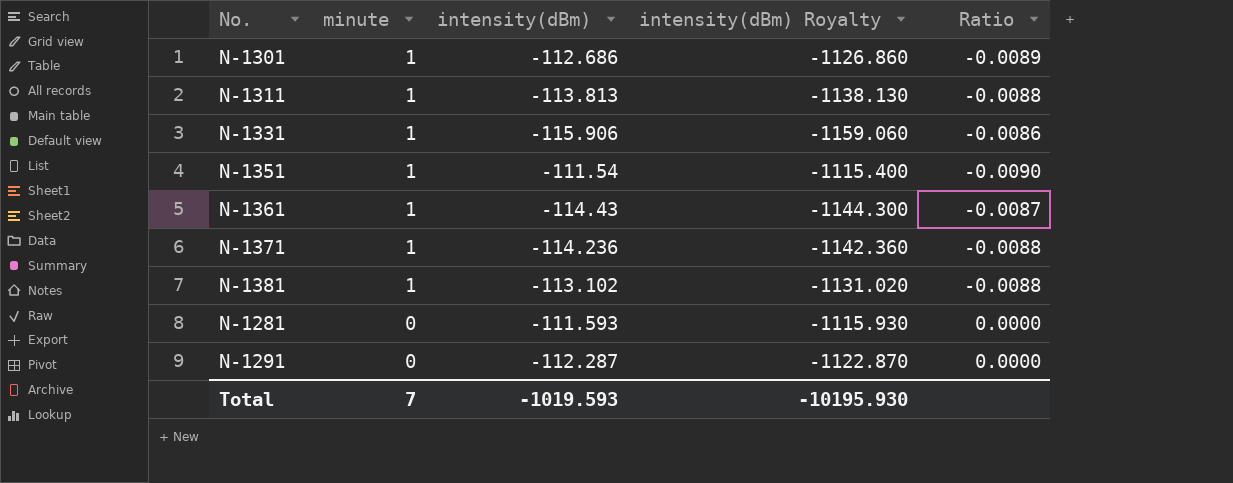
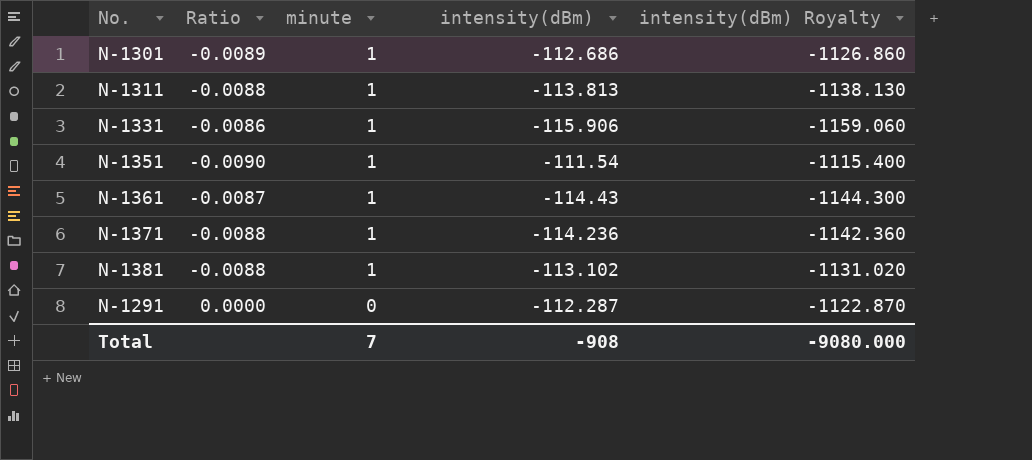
column Ratio | position: 5 -> 2
row N-1281: 0 | -111.593 | -1115.930 | 0.0000 -> none
Total | intensity(dBm): -1019.593 -> -908
Total | intensity(dBm) Royalty: -10195.930 -> -9080.000

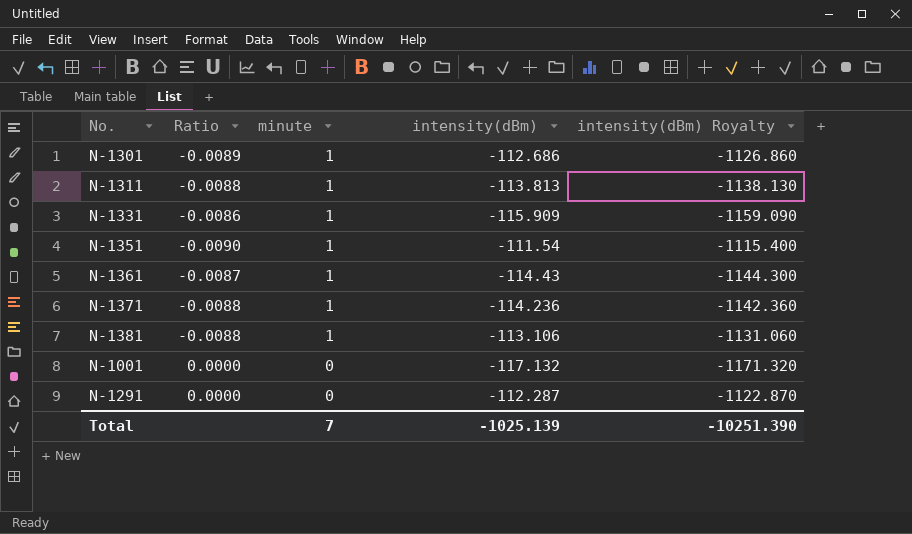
N-1331 | intensity(dBm): -115.906 -> -115.909
N-1331 | intensity(dBm) Royalty: -1159.060 -> -1159.090
N-1381 | intensity(dBm): -113.102 -> -113.106
N-1381 | intensity(dBm) Royalty: -1131.020 -> -1131.060
row N-1001: none -> 0.0000 | 0 | -117.132 | -1171.320
Total | intensity(dBm): -908 -> -1025.139
Total | intensity(dBm) Royalty: -9080.000 -> -10251.390

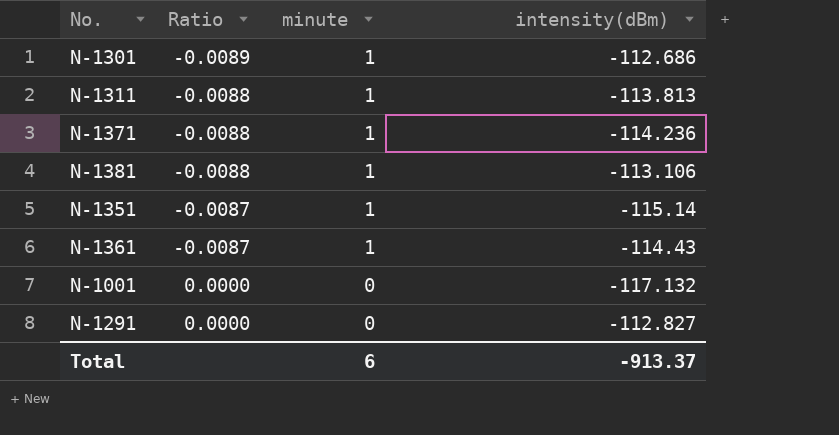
row order: minute descending -> Ratio ascending
column intensity(dBm) Royalty | formula: [intensity(dBm)] * 10 -> none
row N-1331: -0.0086 | 1 | -115.909 | -1159.090 -> none
N-1351 | Ratio: -0.0090 -> -0.0087
N-1351 | intensity(dBm): -111.54 -> -115.14
N-1291 | intensity(dBm): -112.287 -> -112.827
Total | minute: 7 -> 6
Total | intensity(dBm): -1025.139 -> -913.37

